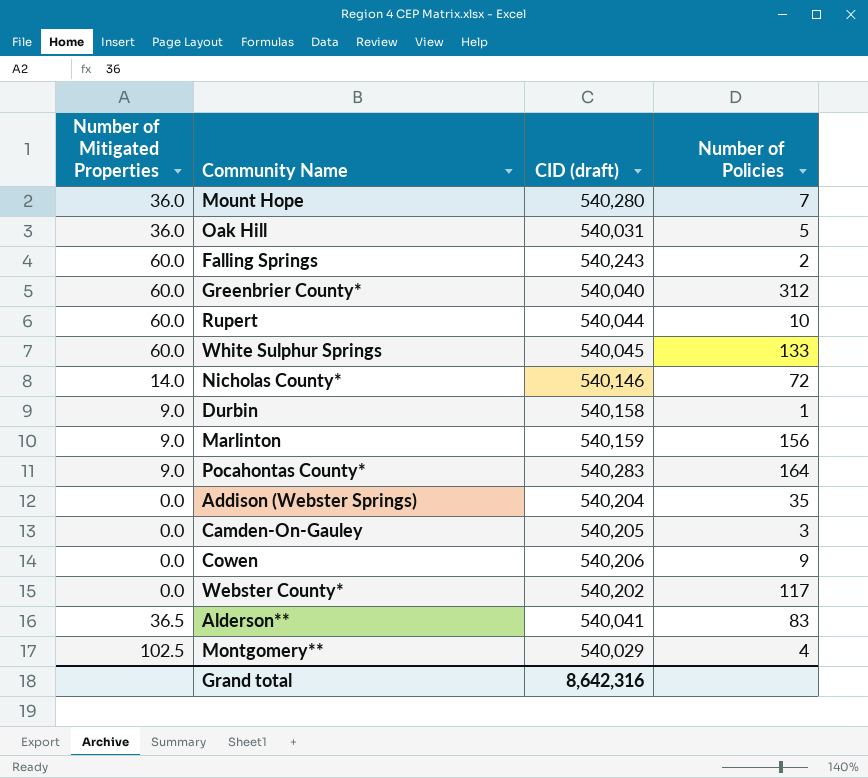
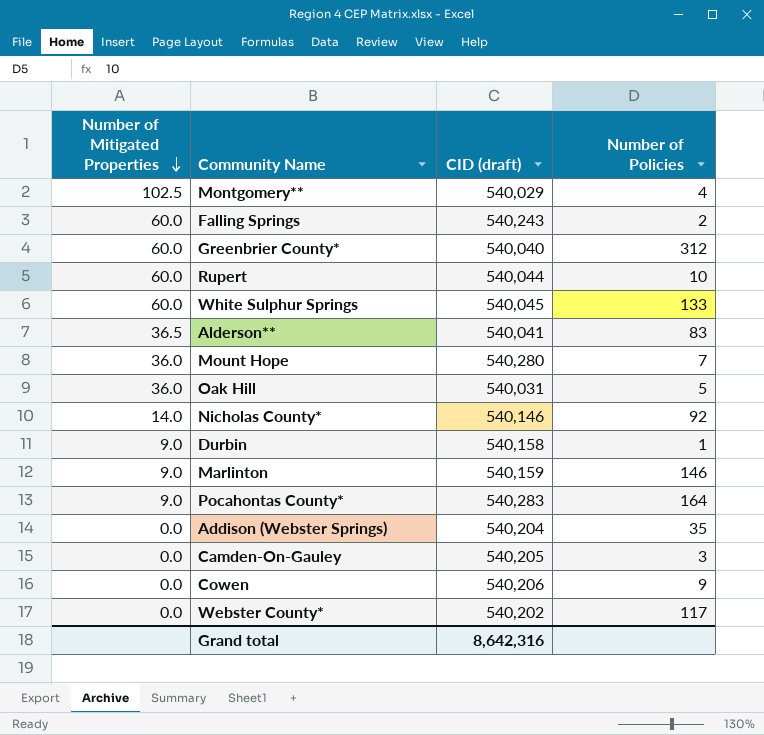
row order: none -> Number of Mitigated Properties descending
Nicholas County* | Number of Policies: 72 -> 92
Marlinton | Number of Policies: 156 -> 146

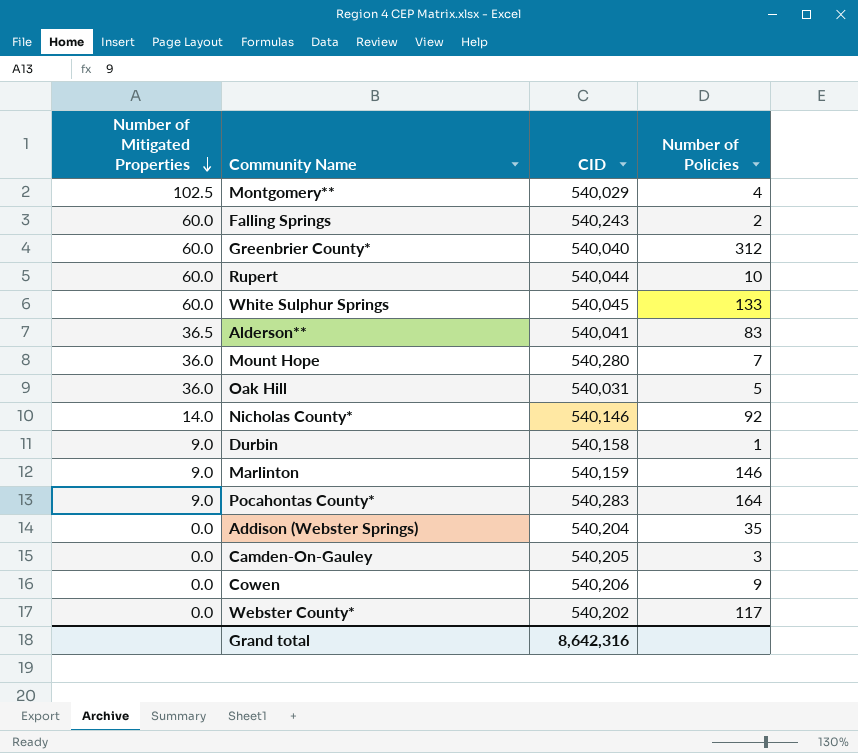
column name: CID (draft) -> CID

